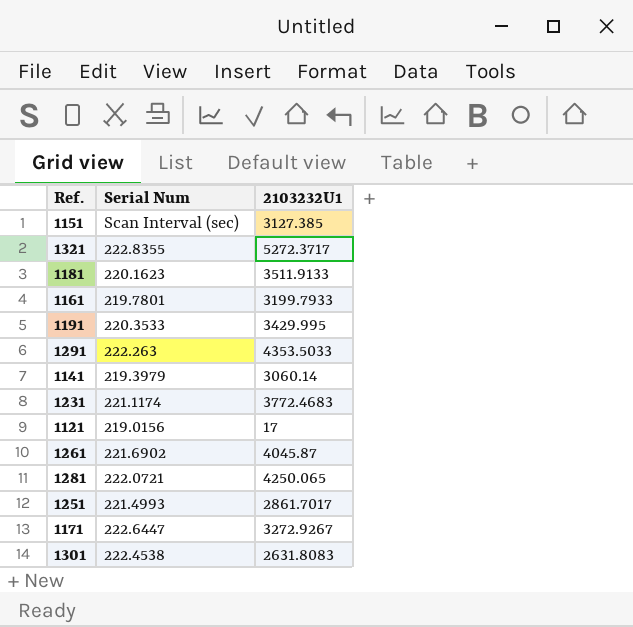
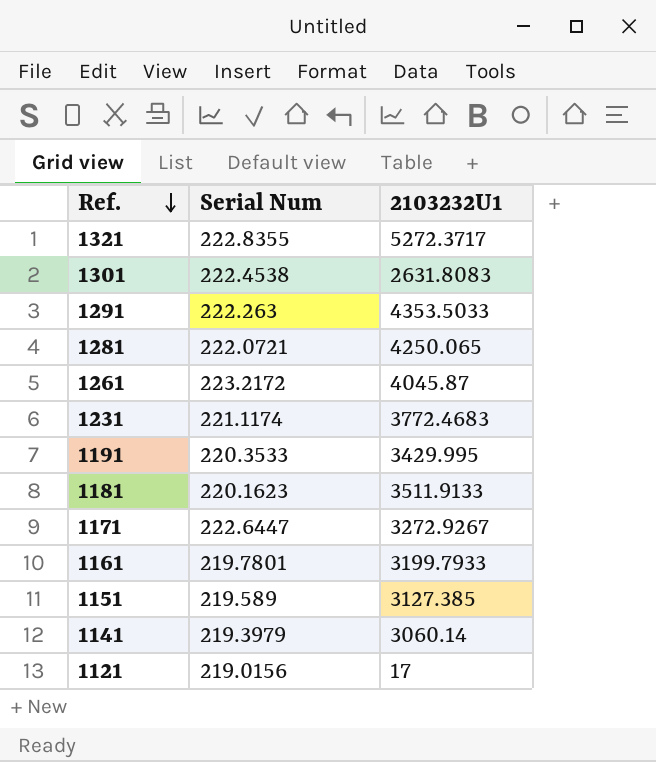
row order: none -> Ref. descending
row 1251: 221.4993 | 2861.7017 -> none
1261 | Serial Num: 221.6902 -> 223.2172
1151 | Serial Num: Scan Interval (sec) -> 219.589

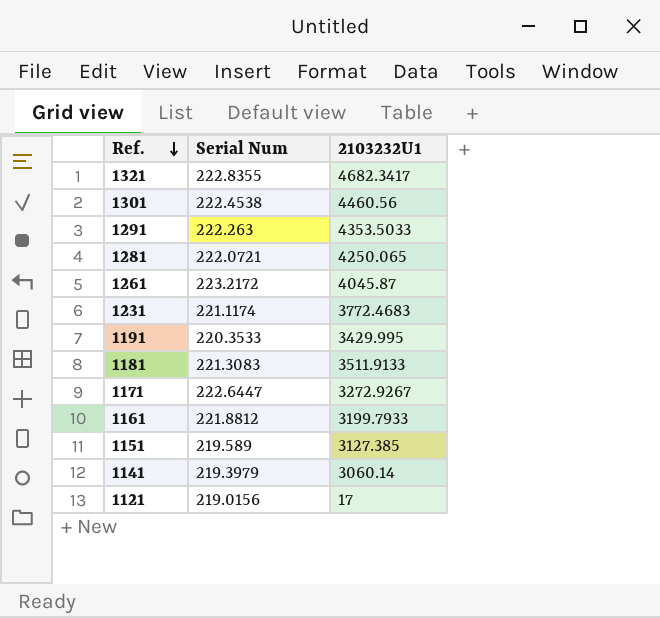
1321 | 2103232U1: 5272.3717 -> 4682.3417
1301 | 2103232U1: 2631.8083 -> 4460.56
1181 | Serial Num: 220.1623 -> 221.3083
1161 | Serial Num: 219.7801 -> 221.8812

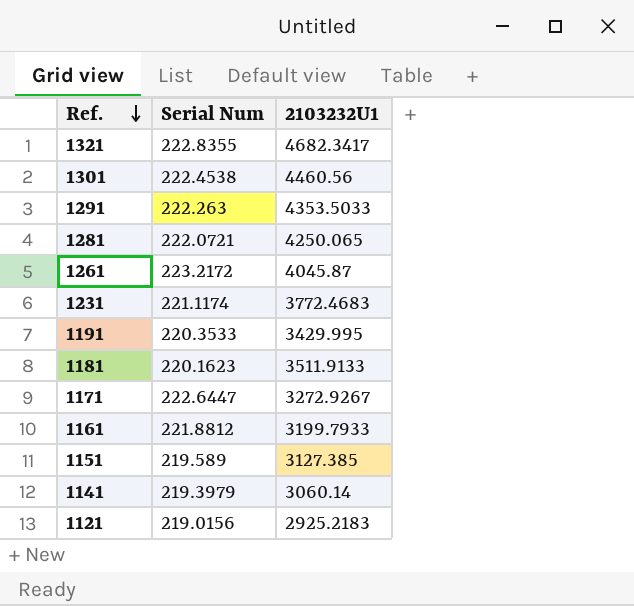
1181 | Serial Num: 221.3083 -> 220.1623
1121 | 2103232U1: 17 -> 2925.2183

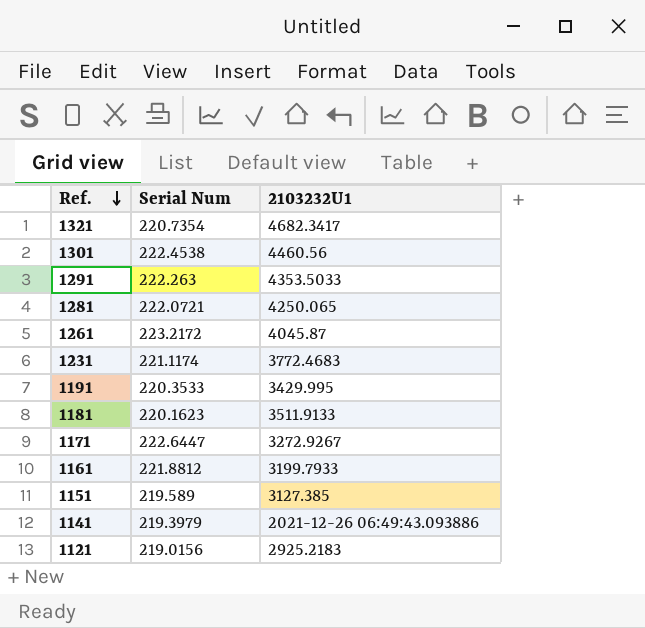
1321 | Serial Num: 222.8355 -> 220.7354
1141 | 2103232U1: 3060.14 -> 2021-12-26 06:49:43.093886

